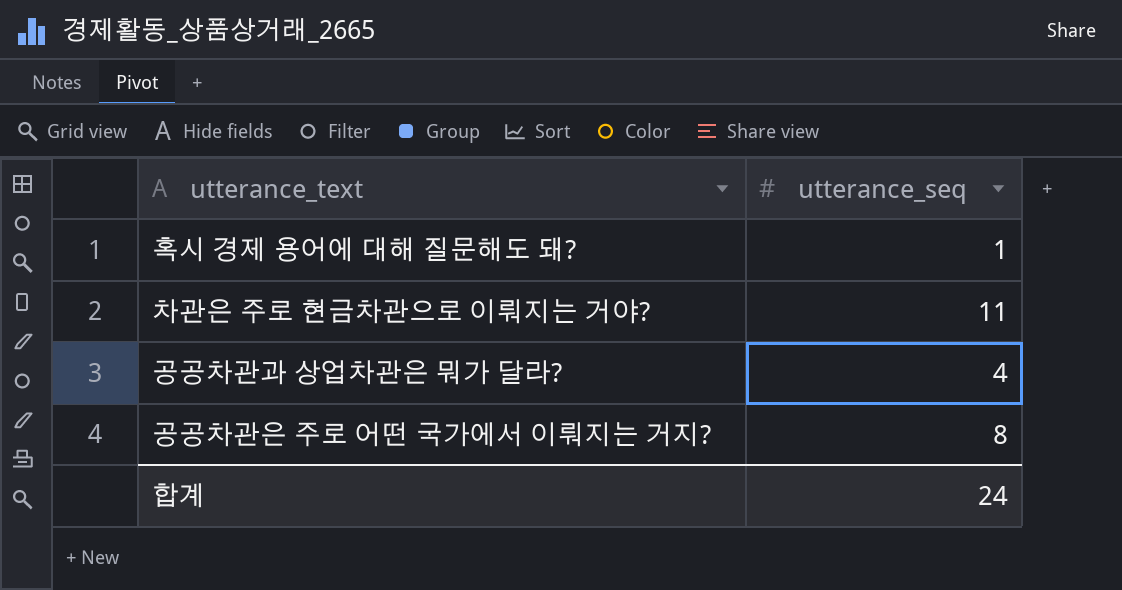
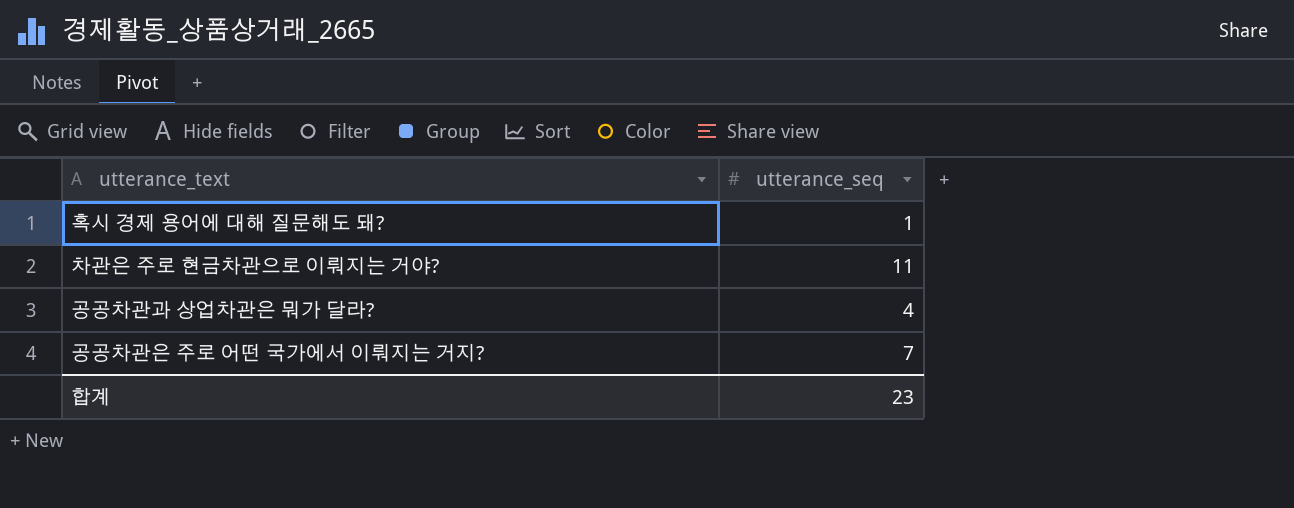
공공차관은 주로 어떤 국가에서 이뤄지는 거지? | utterance_seq: 8 -> 7
합계 | utterance_seq: 24 -> 23

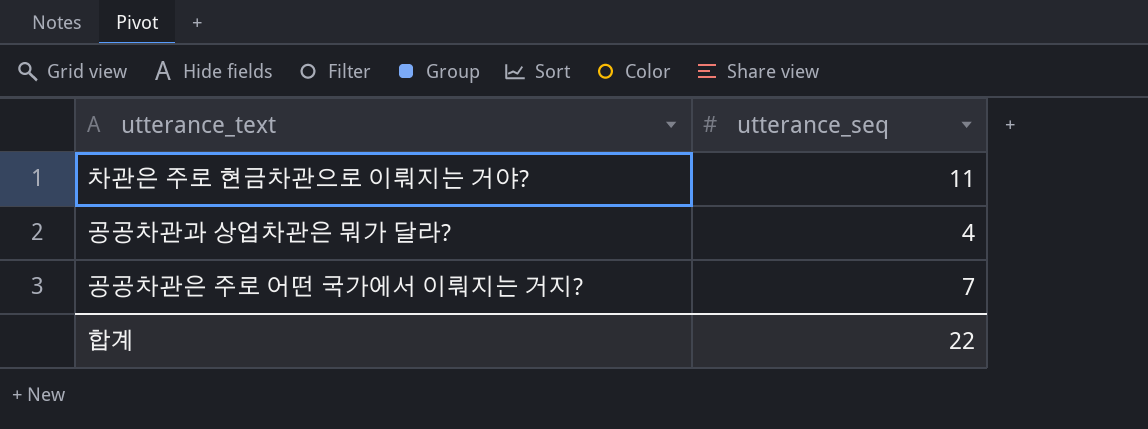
row 혹시 경제 용어에 대해 질문해도 돼?: 1 -> none
합계 | utterance_seq: 23 -> 22

